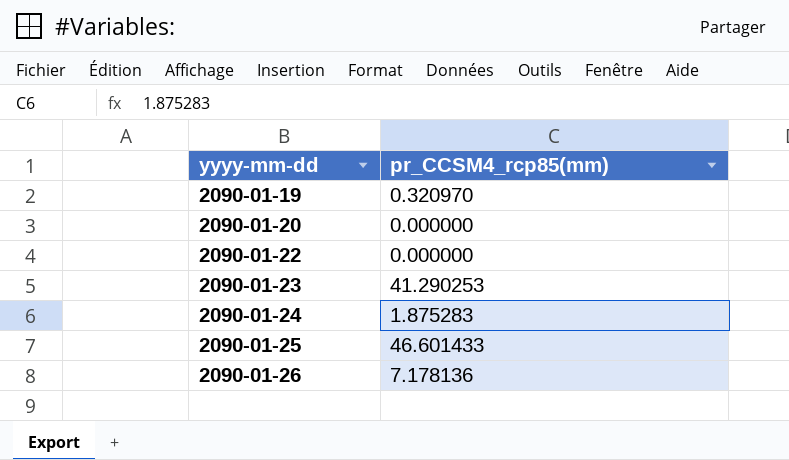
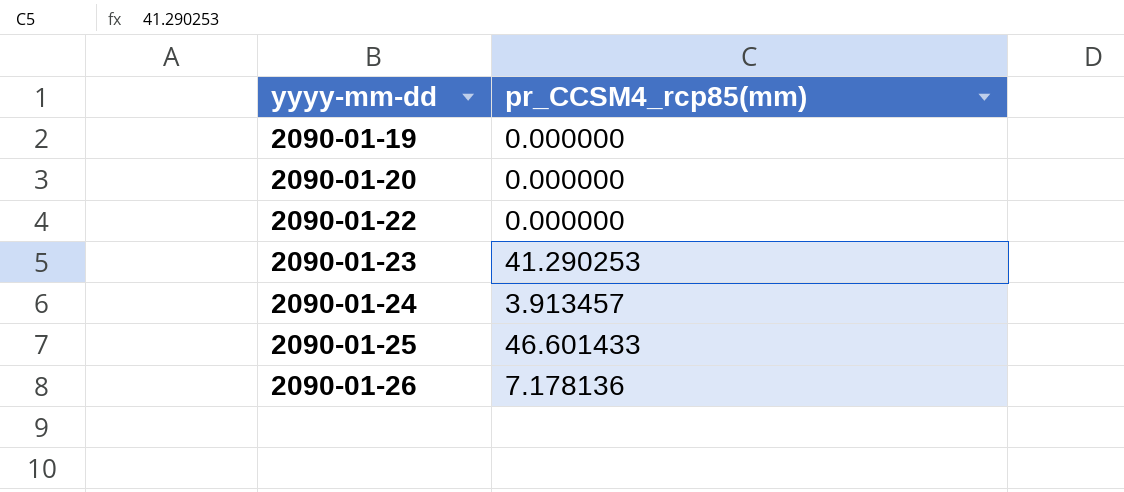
2090-01-19 | pr_CCSM4_rcp85(mm): 0.320970 -> 0.000000
2090-01-24 | pr_CCSM4_rcp85(mm): 1.875283 -> 3.913457

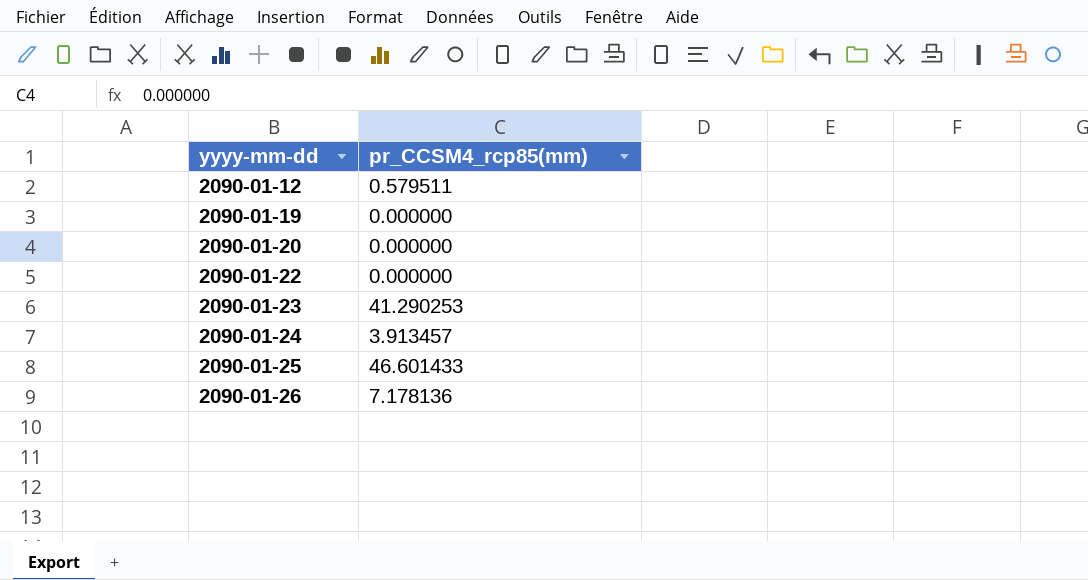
row 2090-01-12: none -> 0.579511

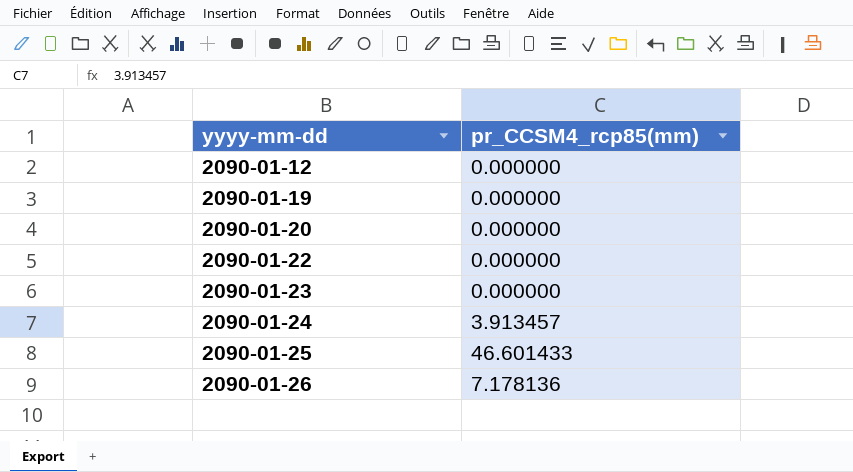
2090-01-12 | pr_CCSM4_rcp85(mm): 0.579511 -> 0.000000
2090-01-23 | pr_CCSM4_rcp85(mm): 41.290253 -> 0.000000

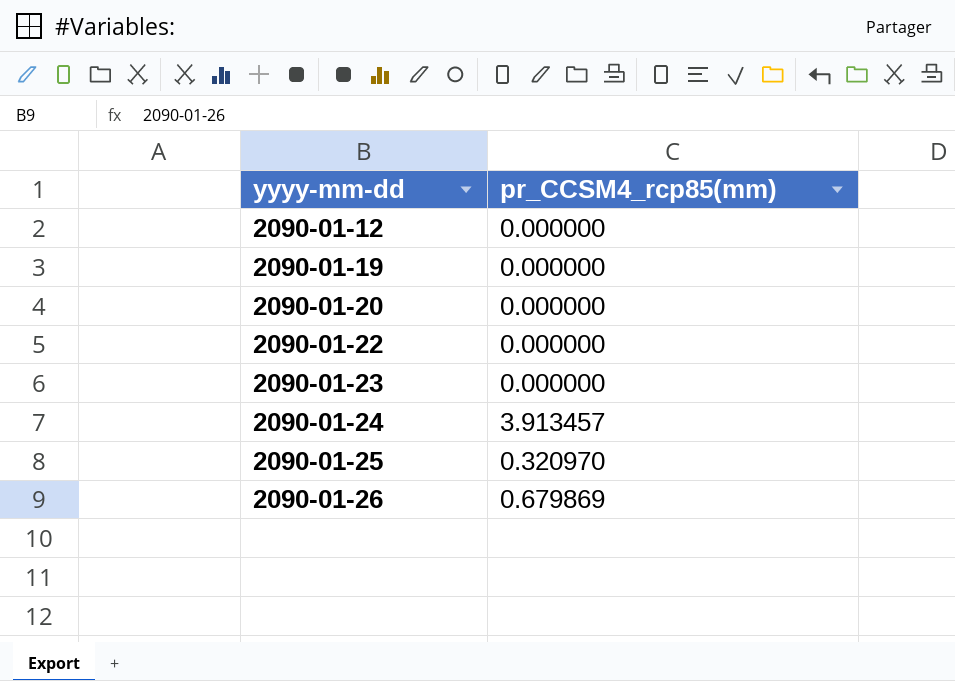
2090-01-25 | pr_CCSM4_rcp85(mm): 46.601433 -> 0.320970
2090-01-26 | pr_CCSM4_rcp85(mm): 7.178136 -> 0.679869

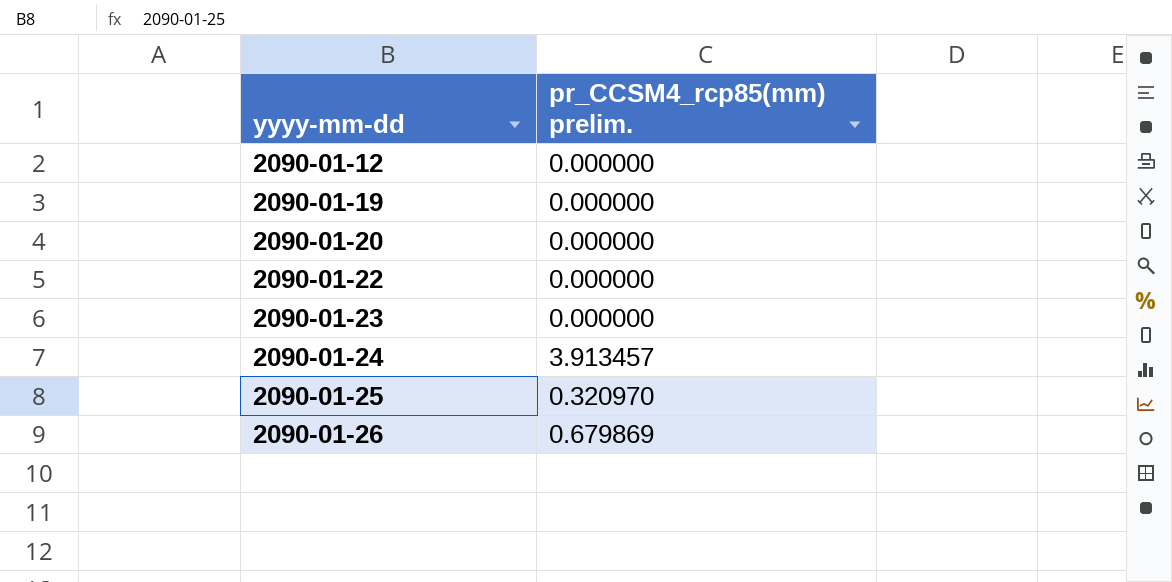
column name: pr_CCSM4_rcp85(mm) -> pr_CCSM4_rcp85(mm) prelim.

